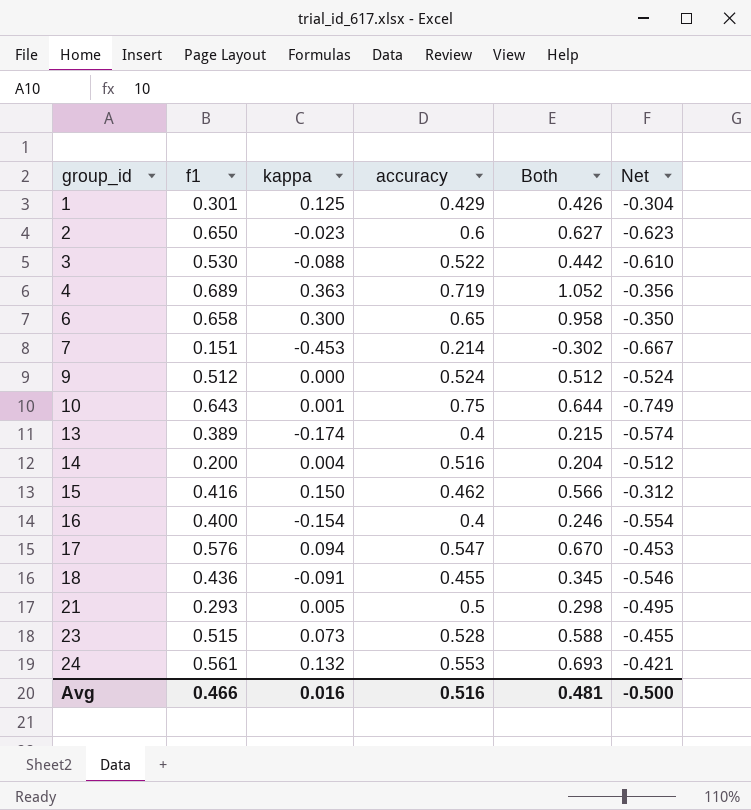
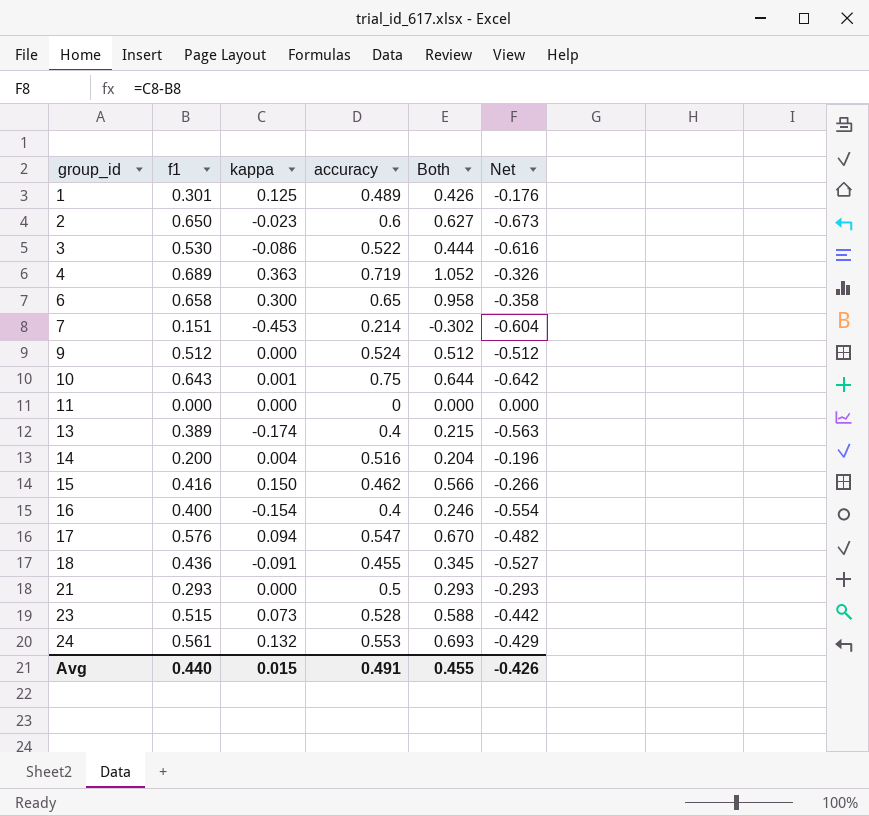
column Net | formula: [kappa] - [accuracy] -> [kappa] - [f1]
1 | accuracy: 0.429 -> 0.489
3 | kappa: -0.088 -> -0.086
3 | Both: 0.442 -> 0.444
row 11: none -> 0.000 | 0.000 | 0 | 0.000 | 0.000
21 | kappa: 0.005 -> 0.000
21 | Both: 0.298 -> 0.293
Avg | f1: 0.466 -> 0.440
Avg | kappa: 0.016 -> 0.015
Avg | accuracy: 0.516 -> 0.491
Avg | Both: 0.481 -> 0.455
Avg | Net: -0.500 -> -0.426

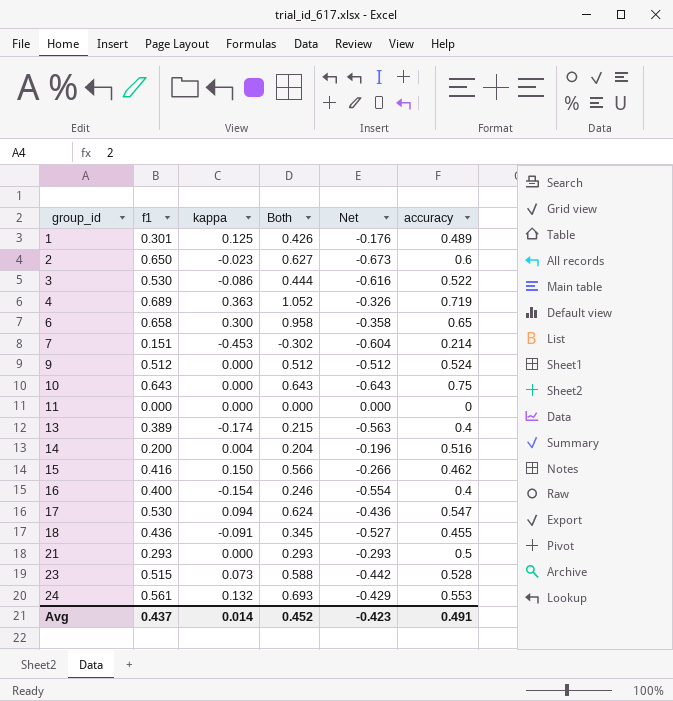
column accuracy | position: 4 -> 6
10 | kappa: 0.001 -> 0.000
10 | Both: 0.644 -> 0.643
10 | Net: -0.642 -> -0.643
17 | f1: 0.576 -> 0.530
17 | Both: 0.670 -> 0.624
17 | Net: -0.482 -> -0.436
Avg | f1: 0.440 -> 0.437
Avg | kappa: 0.015 -> 0.014
Avg | Both: 0.455 -> 0.452
Avg | Net: -0.426 -> -0.423

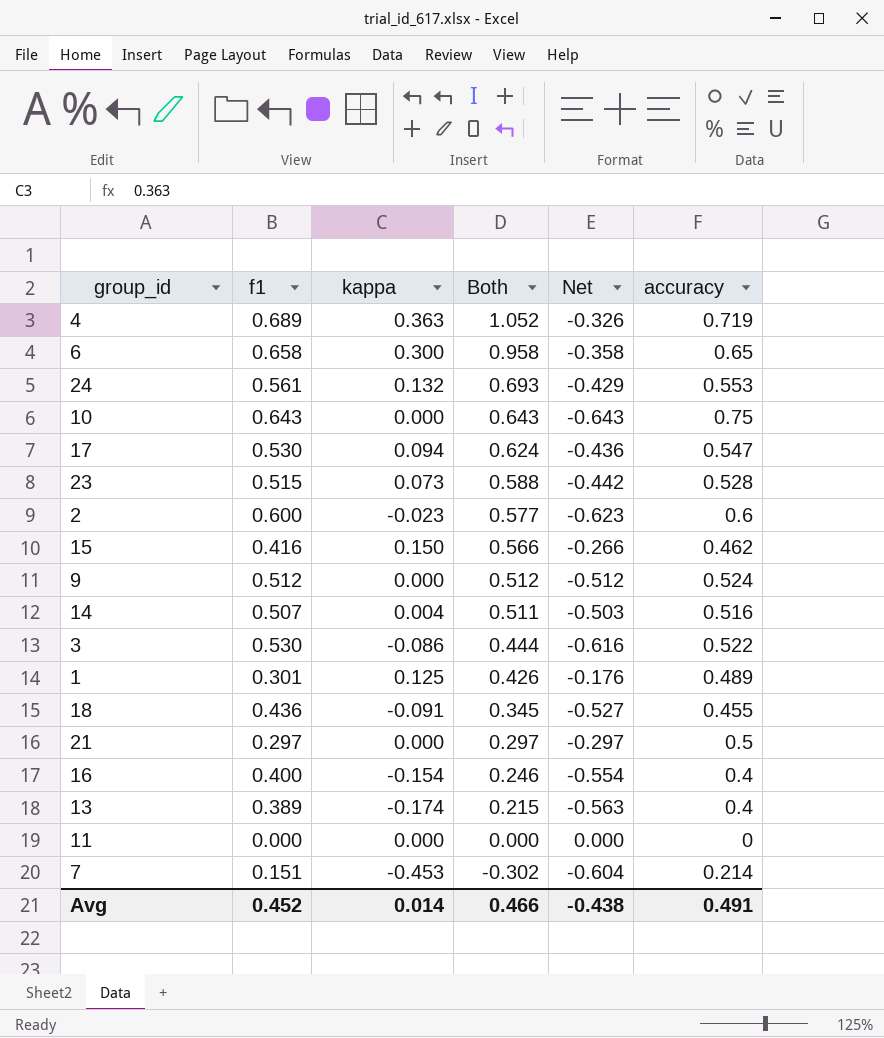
row order: group_id ascending -> Both descending
2 | f1: 0.650 -> 0.600
2 | Both: 0.627 -> 0.577
2 | Net: -0.673 -> -0.623
14 | f1: 0.200 -> 0.507
14 | Both: 0.204 -> 0.511
14 | Net: -0.196 -> -0.503
21 | f1: 0.293 -> 0.297
21 | Both: 0.293 -> 0.297
21 | Net: -0.293 -> -0.297
Avg | f1: 0.437 -> 0.452
Avg | Both: 0.452 -> 0.466
Avg | Net: -0.423 -> -0.438

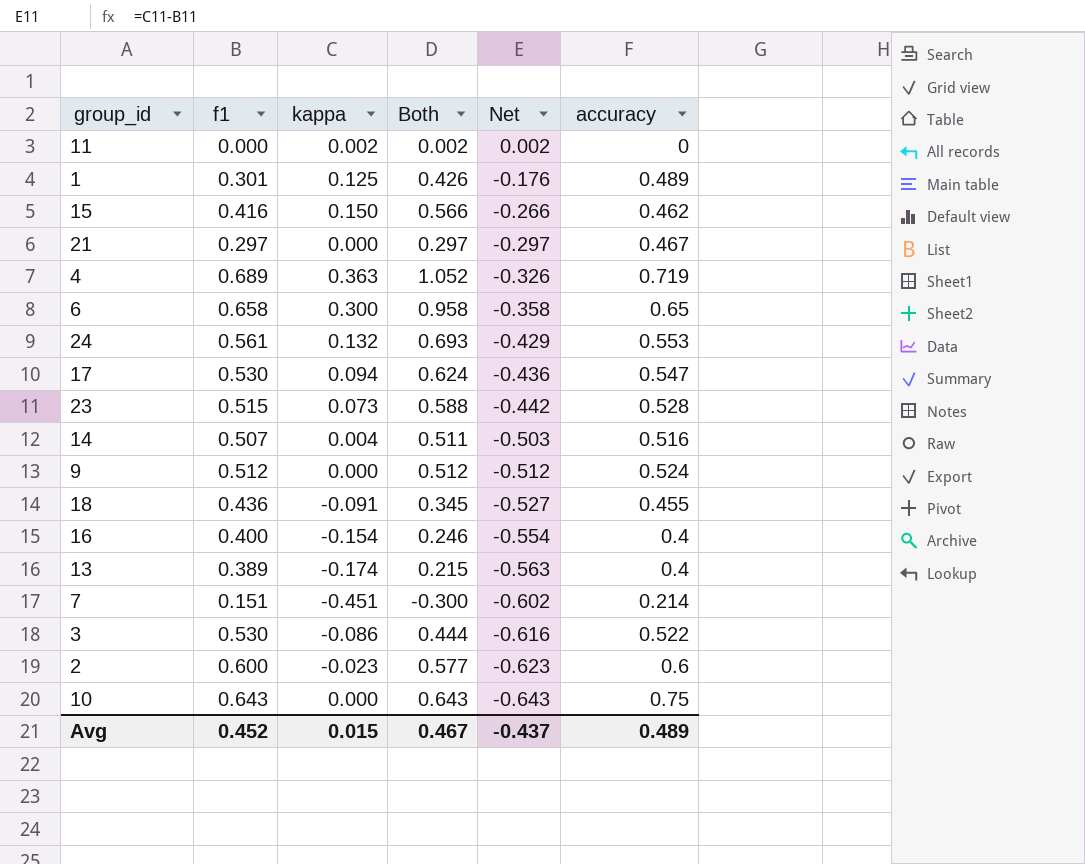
row order: Both descending -> Net descending
11 | kappa: 0.000 -> 0.002
11 | Both: 0.000 -> 0.002
11 | Net: 0.000 -> 0.002
21 | accuracy: 0.5 -> 0.467
7 | kappa: -0.453 -> -0.451
7 | Both: -0.302 -> -0.300
7 | Net: -0.604 -> -0.602
Avg | kappa: 0.014 -> 0.015
Avg | Both: 0.466 -> 0.467
Avg | Net: -0.438 -> -0.437
Avg | accuracy: 0.491 -> 0.489

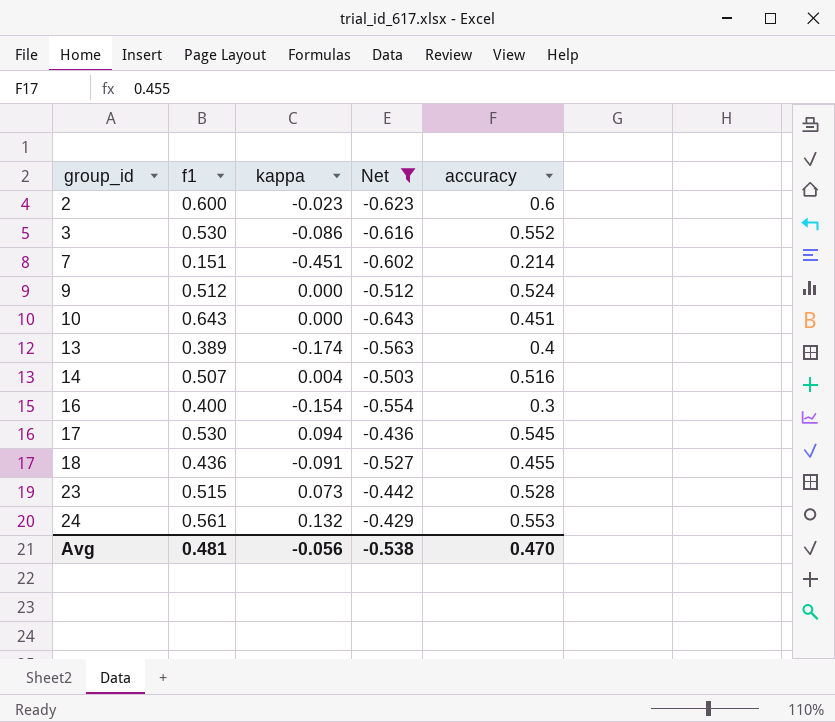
filter: none -> Net <= -0.429
row order: Net descending -> group_id ascending
column Both | formula: [f1] + [kappa] -> none
3 | accuracy: 0.522 -> 0.552
10 | accuracy: 0.75 -> 0.451
16 | accuracy: 0.4 -> 0.3
17 | accuracy: 0.547 -> 0.545
Avg | f1: 0.452 -> 0.481
Avg | kappa: 0.015 -> -0.056
Avg | Net: -0.437 -> -0.538
Avg | accuracy: 0.489 -> 0.470

